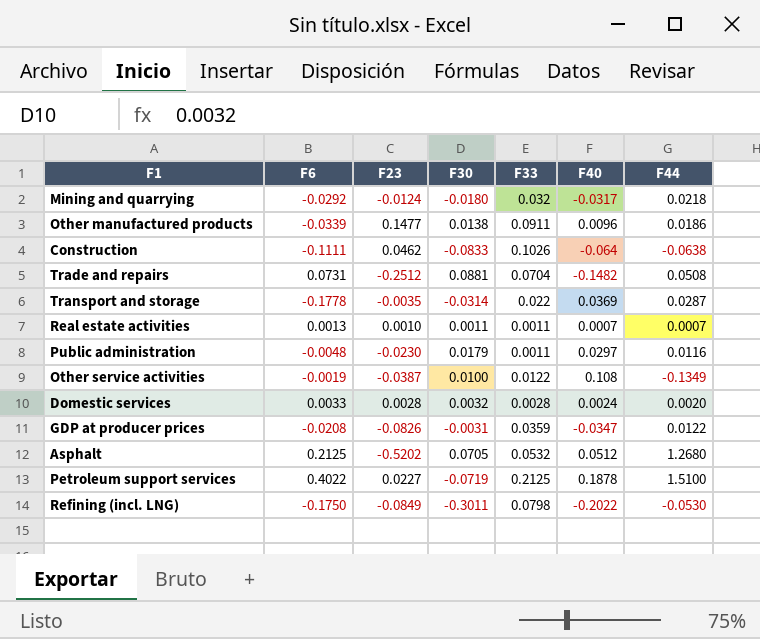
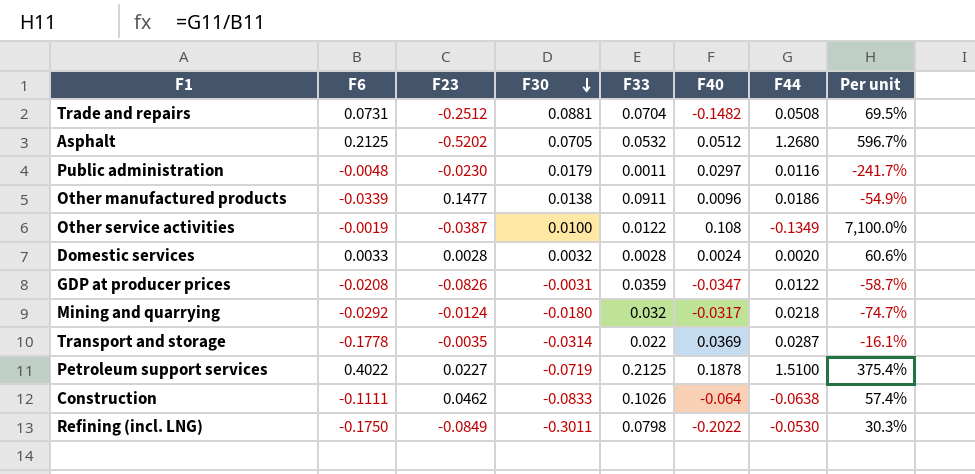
row order: none -> F30 descending
column Per unit | formula: none -> [F44] / [F6]
row Real estate activities: 0.0013 | 0.0010 | 0.0011 | 0.0011 | 0.0007 | 0.0007 -> none

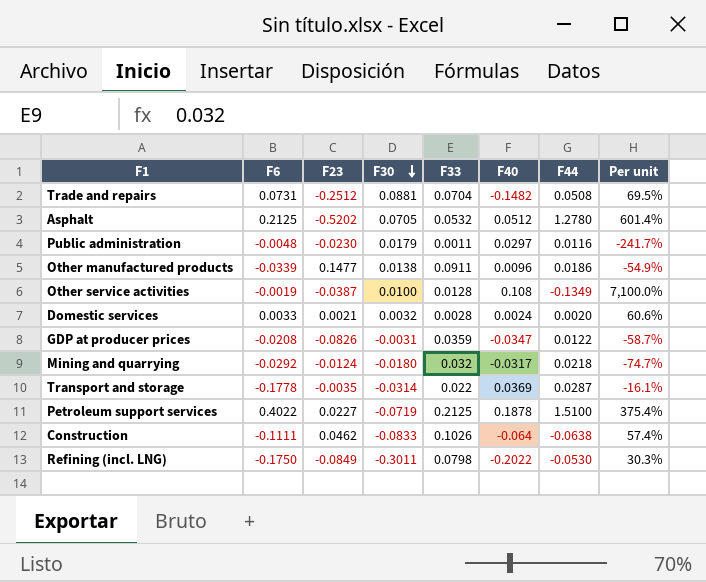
Asphalt | F44: 1.2680 -> 1.2780
Asphalt | Per unit: 596.7% -> 601.4%
Other service activities | F33: 0.0122 -> 0.0128
Domestic services | F23: 0.0028 -> 0.0021

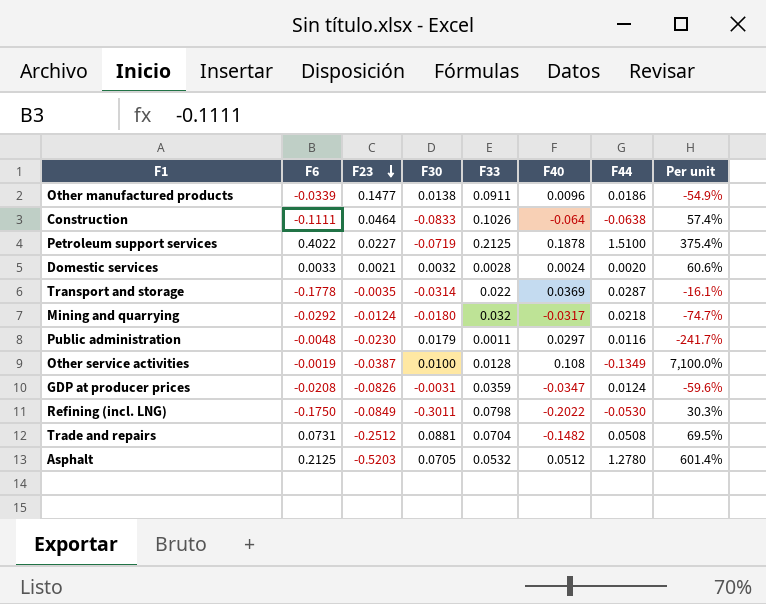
row order: F30 descending -> F23 descending
Construction | F23: 0.0462 -> 0.0464
GDP at producer prices | F44: 0.0122 -> 0.0124
GDP at producer prices | Per unit: -58.7% -> -59.6%
Asphalt | F23: -0.5202 -> -0.5203

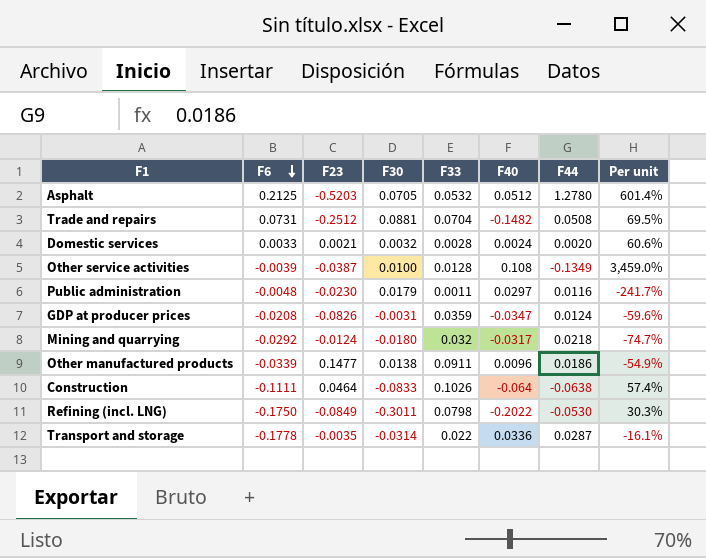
row order: F23 descending -> F6 descending
row Petroleum support services: 0.4022 | 0.0227 | -0.0719 | 0.2125 | 0.1878 | 1.5100 | 375.4% -> none
Other service activities | F6: -0.0019 -> -0.0039
Other service activities | Per unit: 7,100.0% -> 3,459.0%
Transport and storage | F40: 0.0369 -> 0.0336

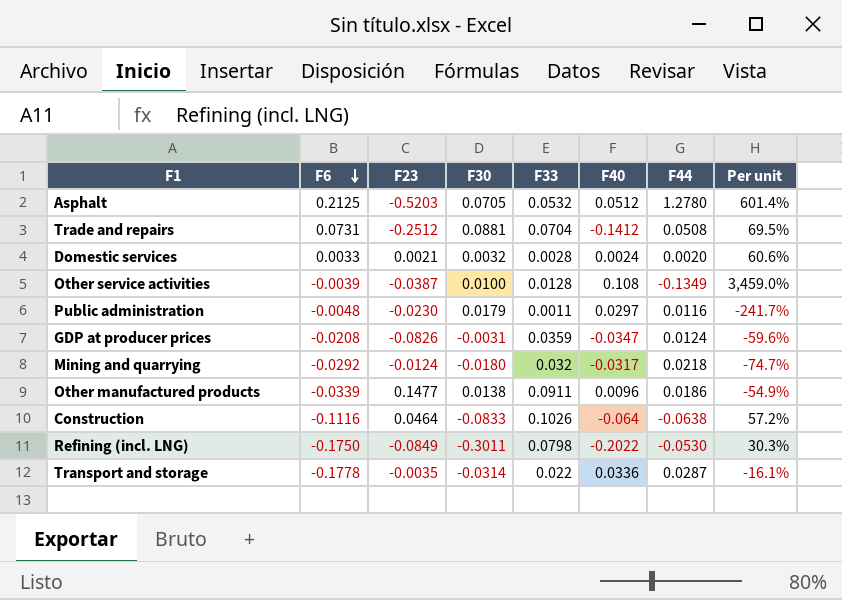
Trade and repairs | F40: -0.1482 -> -0.1412
Construction | F6: -0.1111 -> -0.1116
Construction | Per unit: 57.4% -> 57.2%

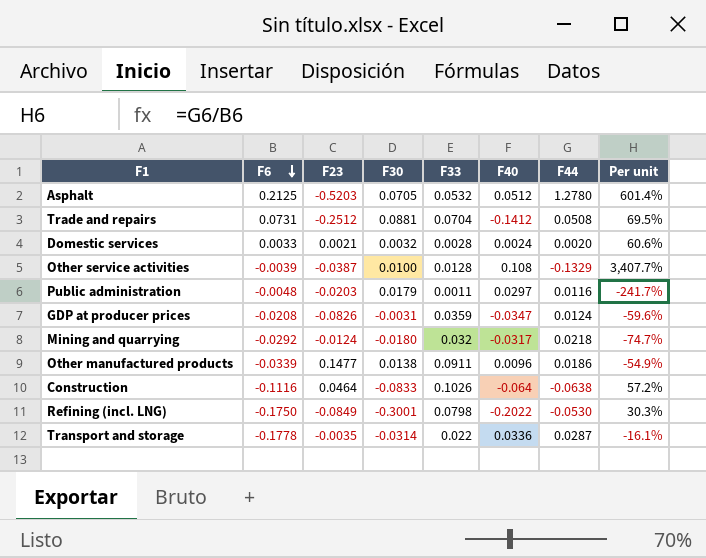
Other service activities | F44: -0.1349 -> -0.1329
Other service activities | Per unit: 3,459.0% -> 3,407.7%
Public administration | F23: -0.0230 -> -0.0203
Refining (incl. LNG) | F30: -0.3011 -> -0.3001

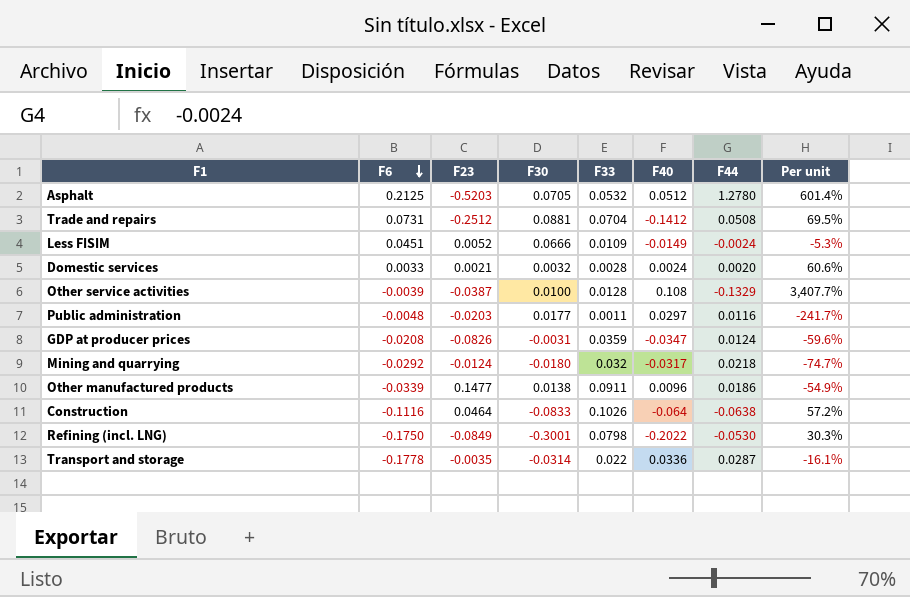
row Less FISIM: none -> 0.0451 | 0.0052 | 0.0666 | 0.0109 | -0.0149 | -0.0024 | -5.3%
Public administration | F30: 0.0179 -> 0.0177

